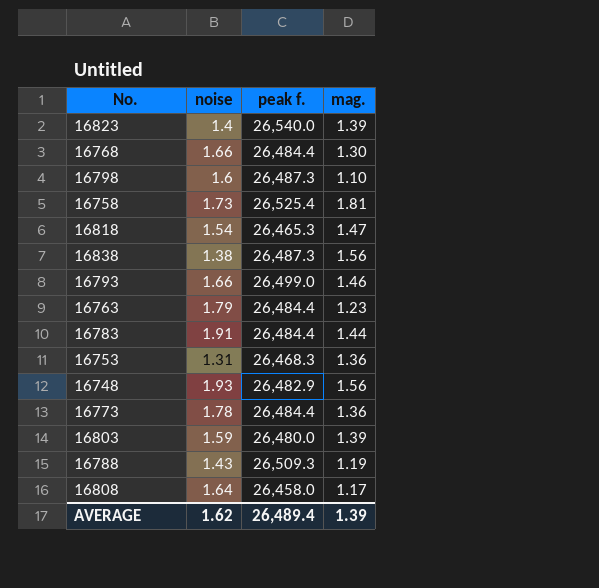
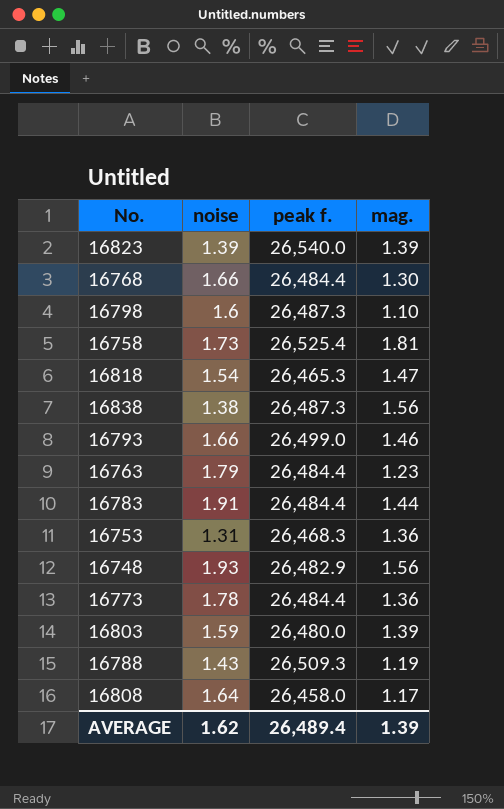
16823 | noise: 1.4 -> 1.39

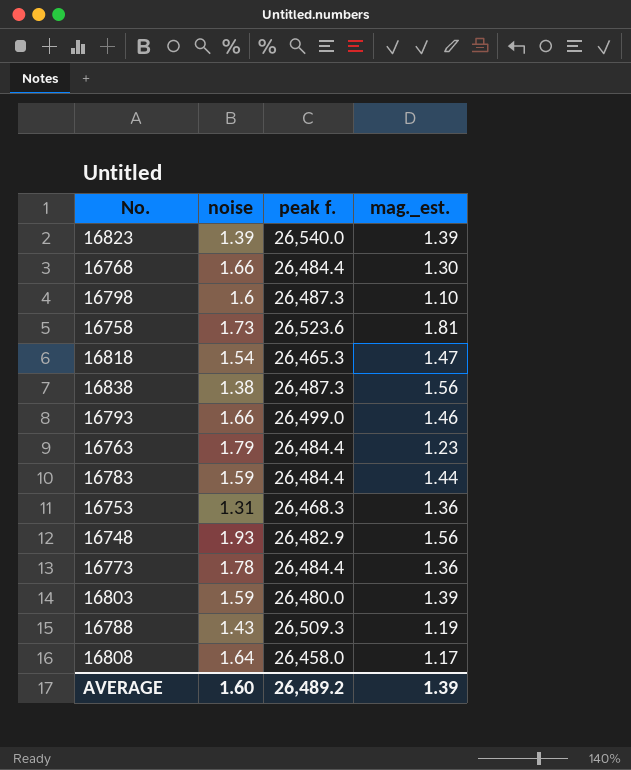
column name: mag. -> mag._est.
16758 | peak f.: 26,525.4 -> 26,523.6
16783 | noise: 1.91 -> 1.59
AVERAGE | noise: 1.62 -> 1.60
AVERAGE | peak f.: 26,489.4 -> 26,489.2

